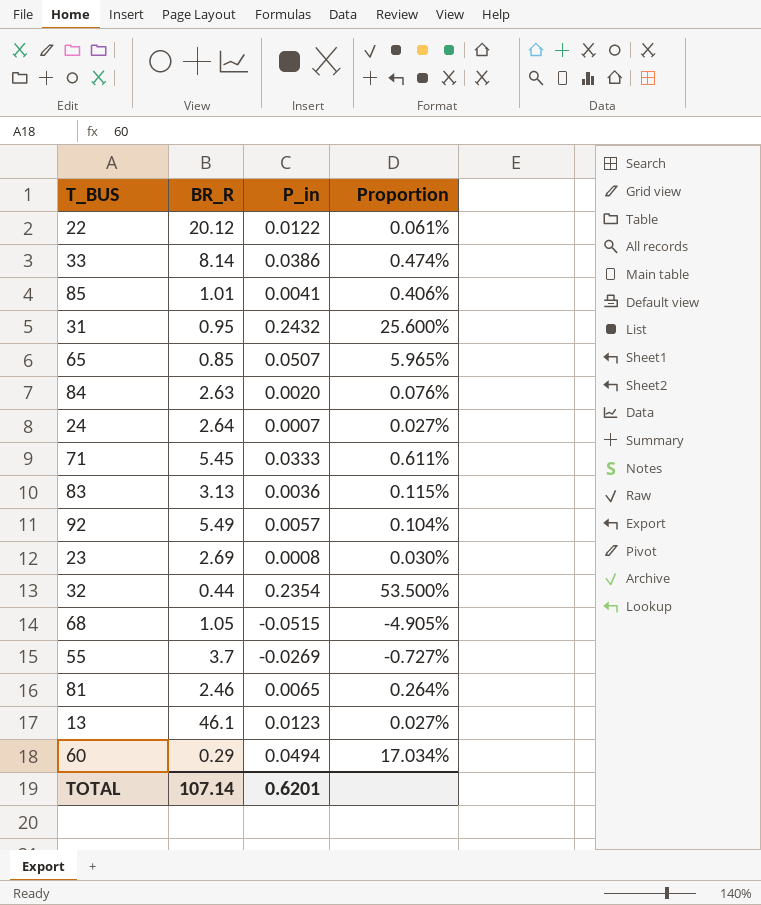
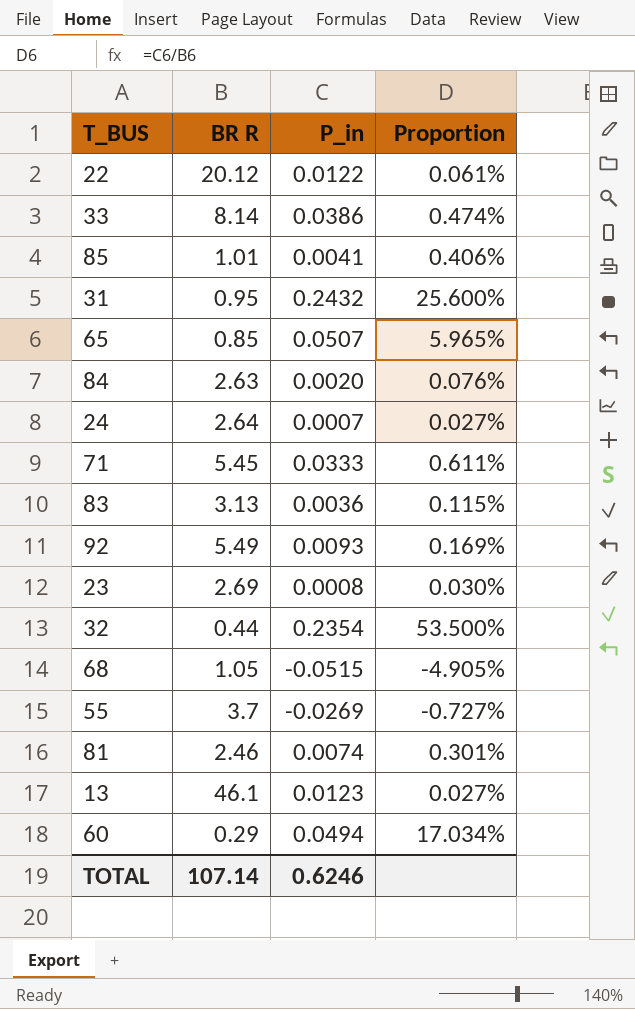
column name: BR_R -> BR R
92 | P_in: 0.0057 -> 0.0093
92 | Proportion: 0.104% -> 0.169%
81 | P_in: 0.0065 -> 0.0074
81 | Proportion: 0.264% -> 0.301%
TOTAL | P_in: 0.6201 -> 0.6246

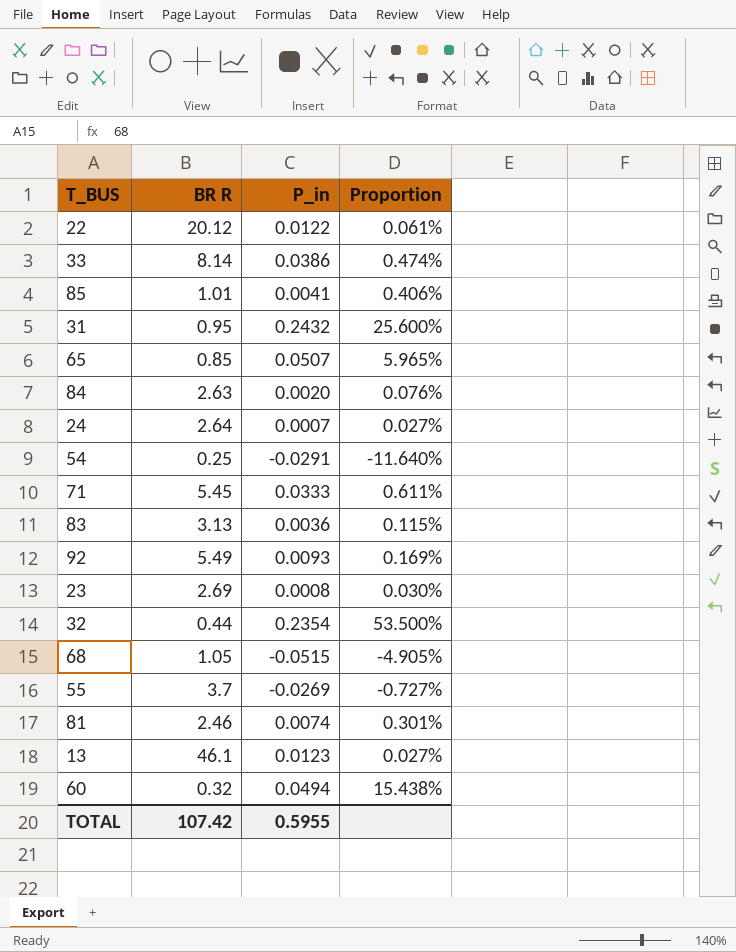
row 54: none -> 0.25 | -0.0291 | -11.640%
60 | BR R: 0.29 -> 0.32
60 | Proportion: 17.034% -> 15.438%
TOTAL | BR R: 107.14 -> 107.42
TOTAL | P_in: 0.6246 -> 0.5955

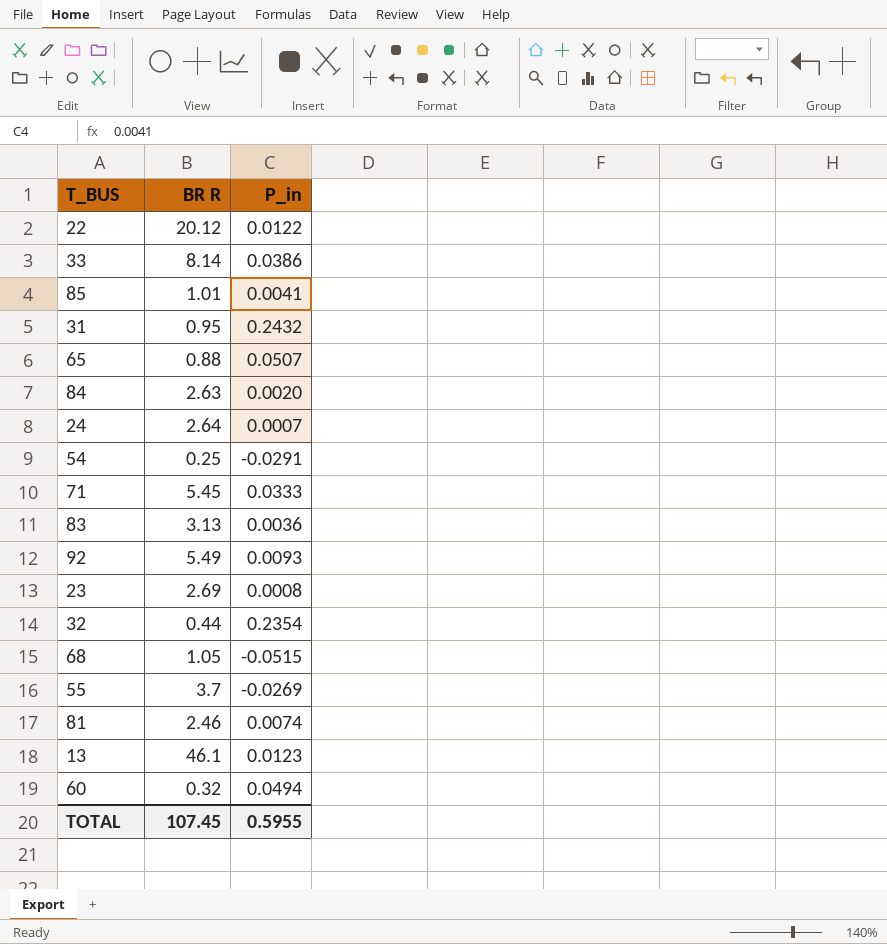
column Proportion | formula: [P_in] / [BR R] -> none
65 | BR R: 0.85 -> 0.88
TOTAL | BR R: 107.42 -> 107.45

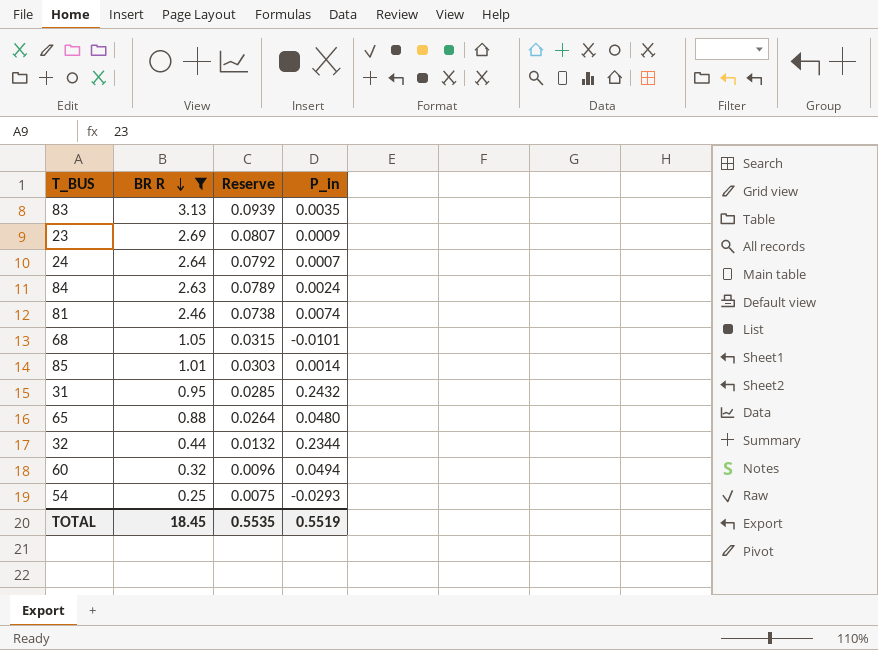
filter: none -> BR R <= 3.13
row order: none -> BR R descending
column Reserve | formula: none -> [BR R] * 0.03
83 | P_in: 0.0036 -> 0.0035
23 | P_in: 0.0008 -> 0.0009
84 | P_in: 0.0020 -> 0.0024
68 | P_in: -0.0515 -> -0.0101
85 | P_in: 0.0041 -> 0.0014
65 | P_in: 0.0507 -> 0.0480
32 | P_in: 0.2354 -> 0.2344
54 | P_in: -0.0291 -> -0.0293
TOTAL | BR R: 107.45 -> 18.45
TOTAL | P_in: 0.5955 -> 0.5519

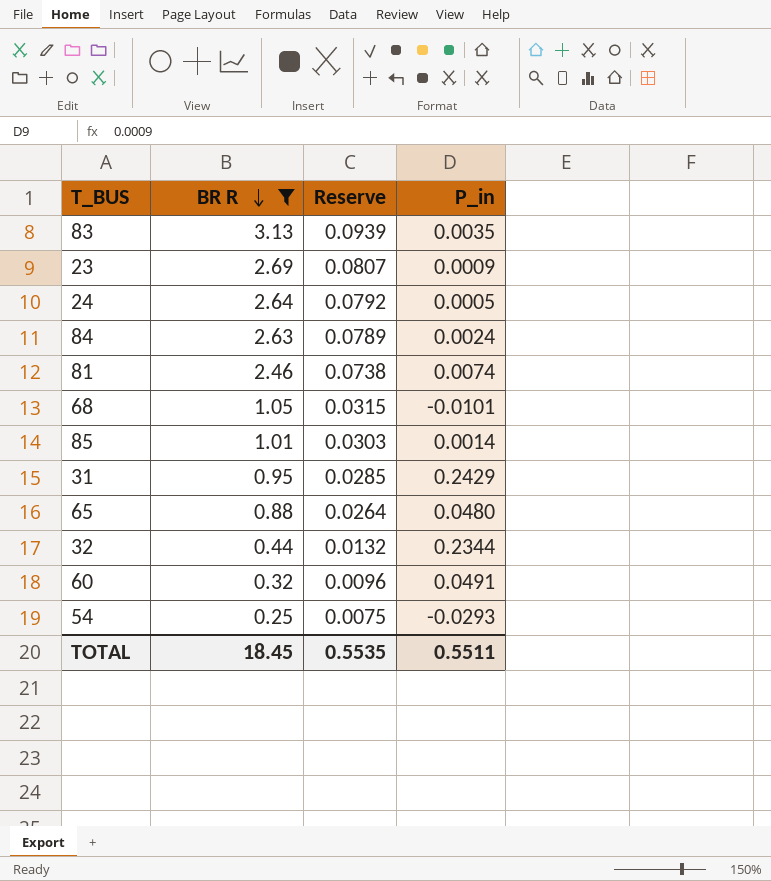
24 | P_in: 0.0007 -> 0.0005
31 | P_in: 0.2432 -> 0.2429
60 | P_in: 0.0494 -> 0.0491
TOTAL | P_in: 0.5519 -> 0.5511

